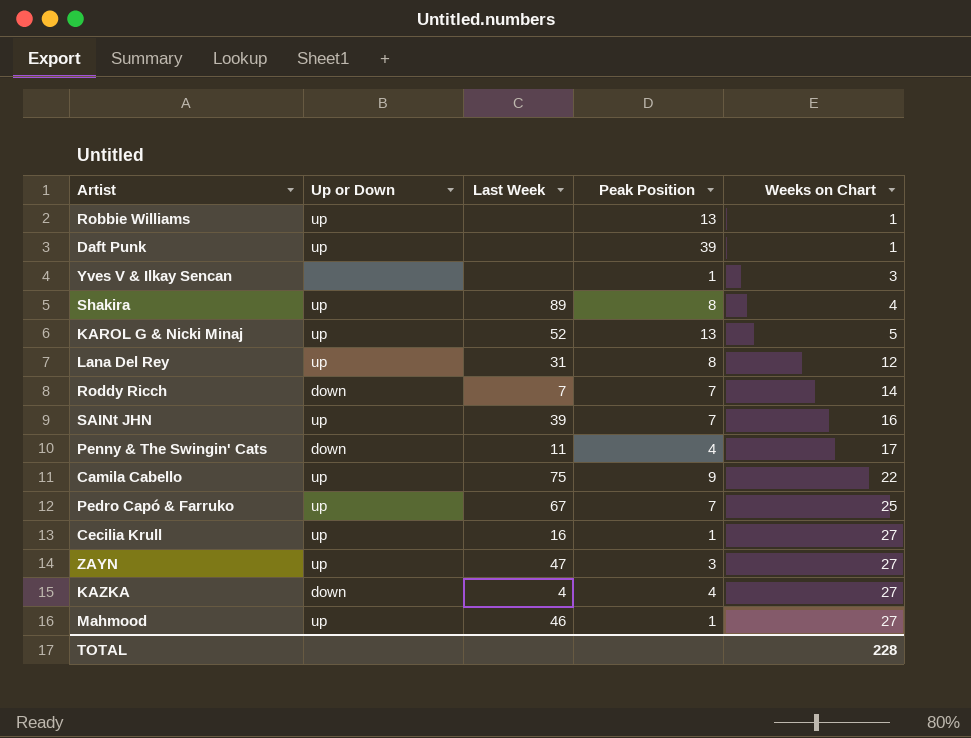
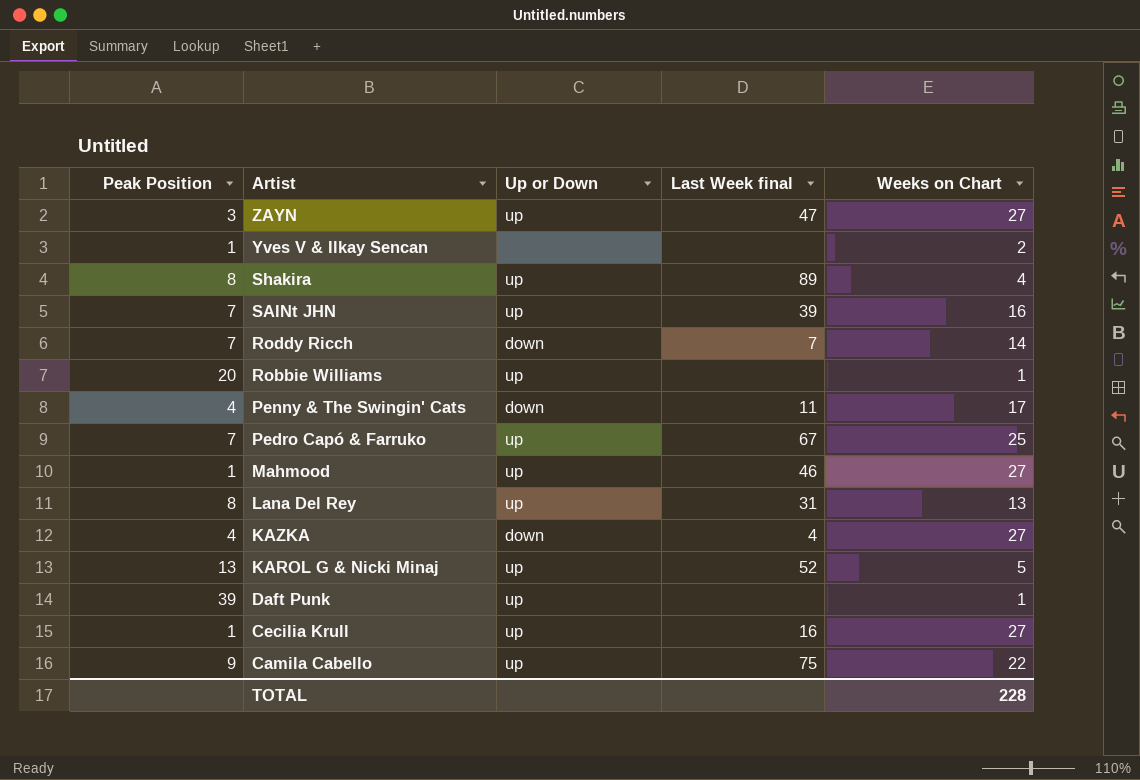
row order: Weeks on Chart ascending -> Artist descending
column Peak Position | position: 4 -> 1
column name: Last Week -> Last Week final
Yves V & Ilkay Sencan | Weeks on Chart: 3 -> 2
Robbie Williams | Peak Position: 13 -> 20
Lana Del Rey | Weeks on Chart: 12 -> 13

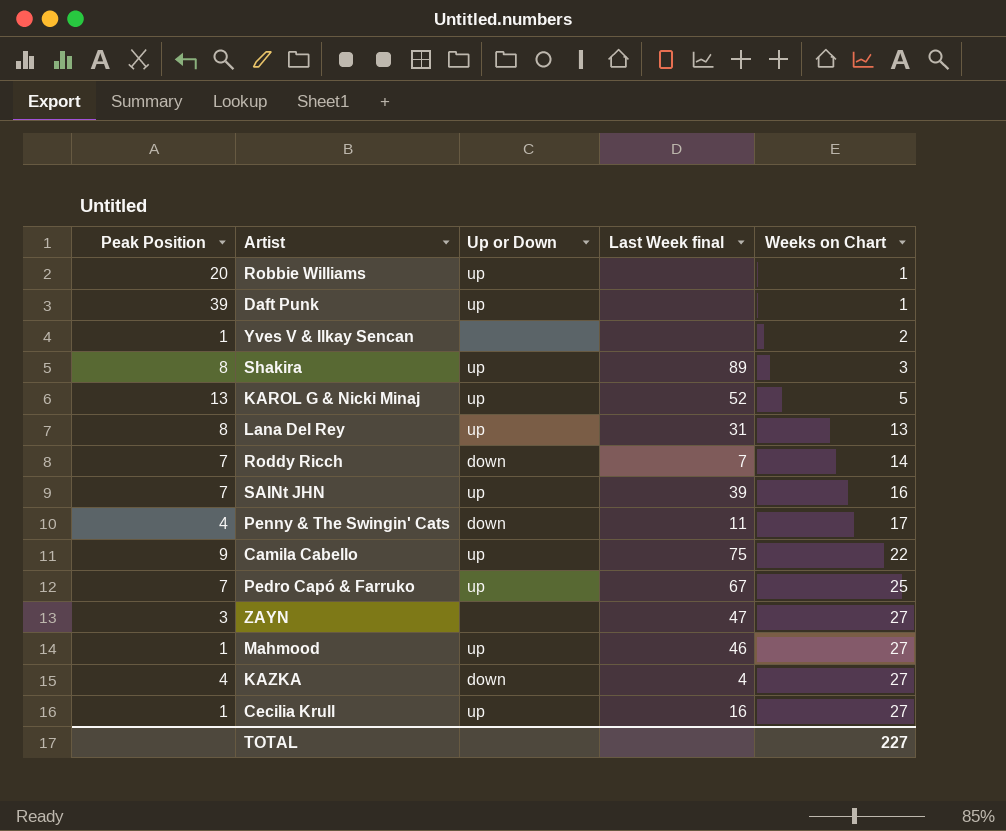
row order: Artist descending -> Weeks on Chart ascending
Shakira | Weeks on Chart: 4 -> 3
ZAYN | Up or Down: up -> none
TOTAL | Weeks on Chart: 228 -> 227

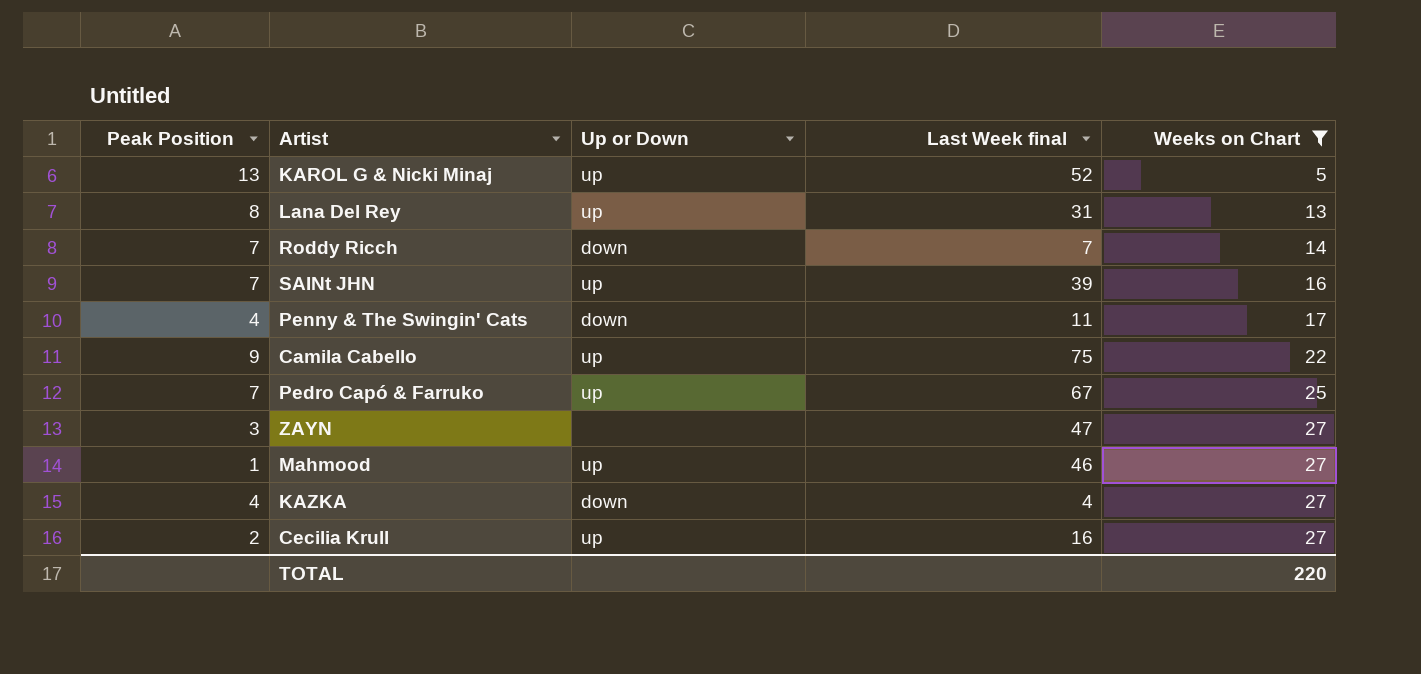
filter: none -> Weeks on Chart >= 5
Cecilia Krull | Peak Position: 1 -> 2
TOTAL | Weeks on Chart: 227 -> 220

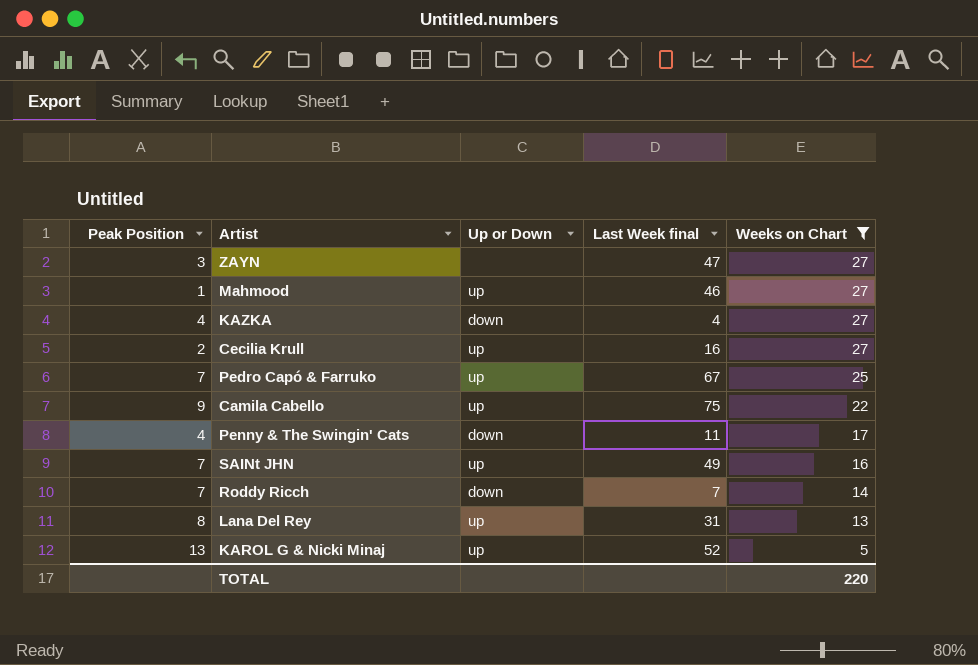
row order: Weeks on Chart ascending -> Weeks on Chart descending
SAINt JHN | Last Week final: 39 -> 49

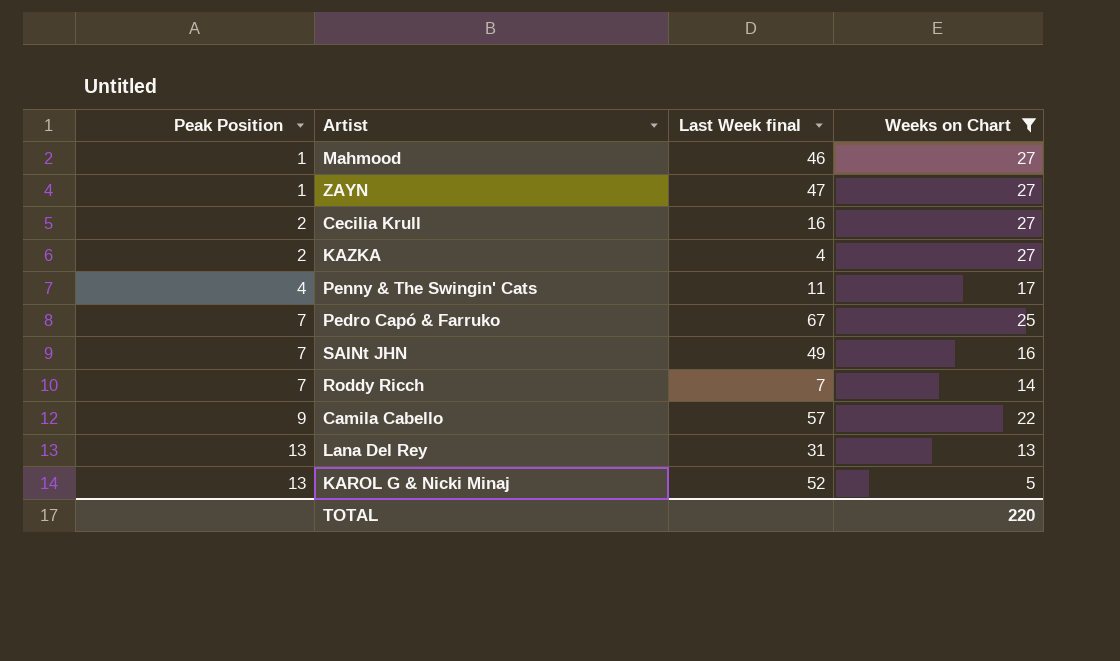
row order: Weeks on Chart descending -> Peak Position ascending
column Up or Down | position: 3 -> none
ZAYN | Peak Position: 3 -> 1
KAZKA | Peak Position: 4 -> 2
Camila Cabello | Last Week final: 75 -> 57
Lana Del Rey | Peak Position: 8 -> 13

